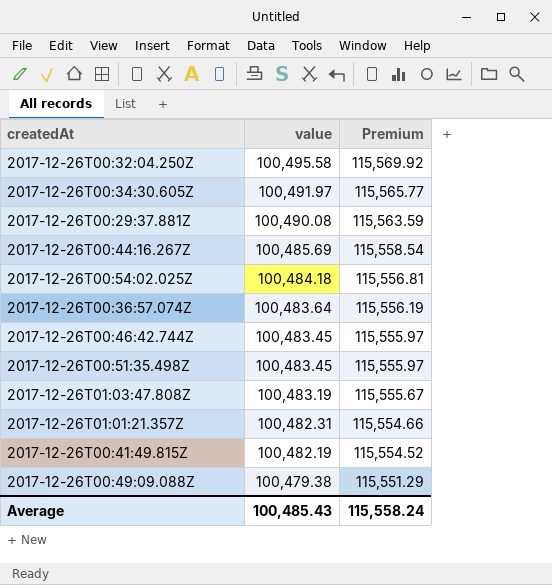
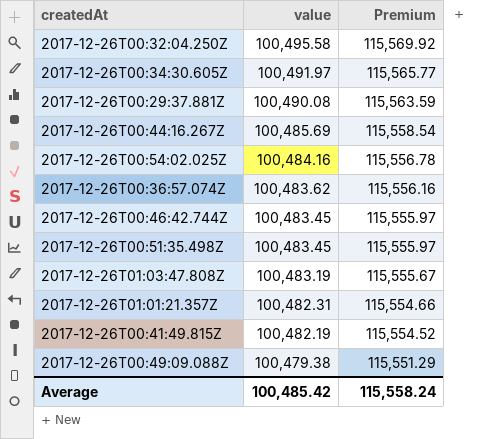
2017-12-26T00:54:02.025Z | value: 100,484.18 -> 100,484.16
2017-12-26T00:54:02.025Z | Premium: 115,556.81 -> 115,556.78
2017-12-26T00:36:57.074Z | value: 100,483.64 -> 100,483.62
2017-12-26T00:36:57.074Z | Premium: 115,556.19 -> 115,556.16
Average | value: 100,485.43 -> 100,485.42

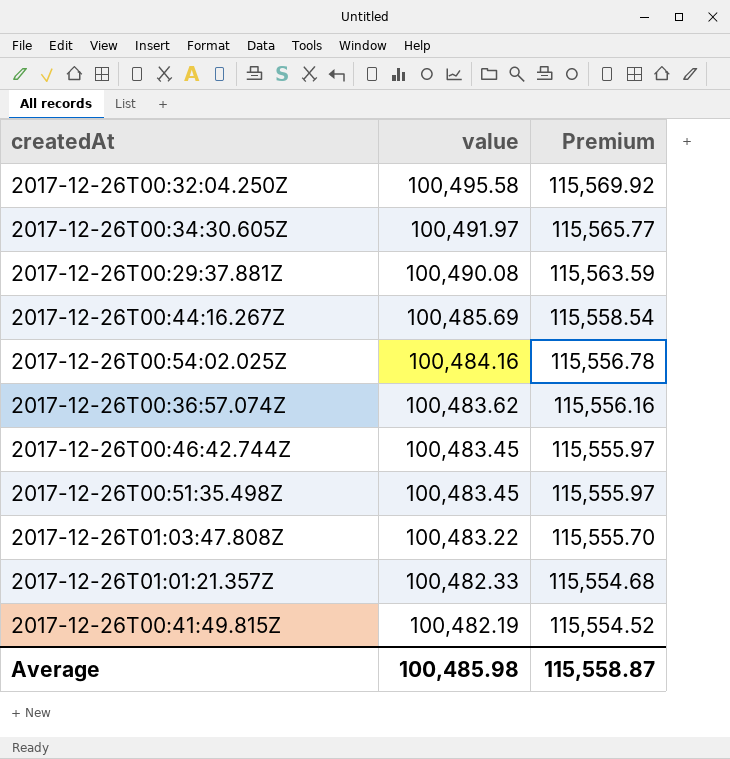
row 2017-12-26T00:49:09.088Z: 100,479.38 | 115,551.29 -> none
2017-12-26T01:03:47.808Z | value: 100,483.19 -> 100,483.22
2017-12-26T01:03:47.808Z | Premium: 115,555.67 -> 115,555.70
2017-12-26T01:01:21.357Z | value: 100,482.31 -> 100,482.33
2017-12-26T01:01:21.357Z | Premium: 115,554.66 -> 115,554.68
Average | value: 100,485.42 -> 100,485.98
Average | Premium: 115,558.24 -> 115,558.87

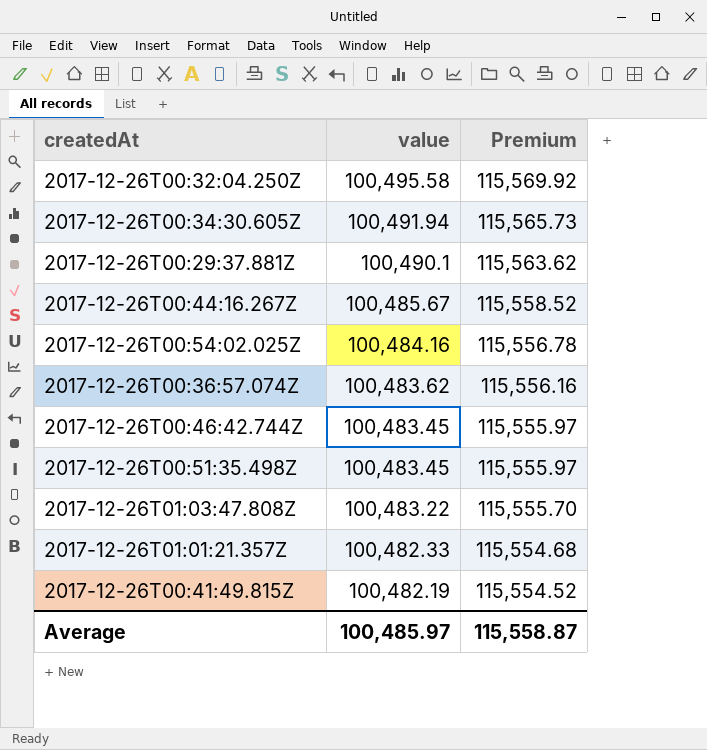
2017-12-26T00:34:30.605Z | value: 100,491.97 -> 100,491.94
2017-12-26T00:34:30.605Z | Premium: 115,565.77 -> 115,565.73
2017-12-26T00:29:37.881Z | value: 100,490.08 -> 100,490.1
2017-12-26T00:29:37.881Z | Premium: 115,563.59 -> 115,563.62
2017-12-26T00:44:16.267Z | value: 100,485.69 -> 100,485.67
2017-12-26T00:44:16.267Z | Premium: 115,558.54 -> 115,558.52
Average | value: 100,485.98 -> 100,485.97

